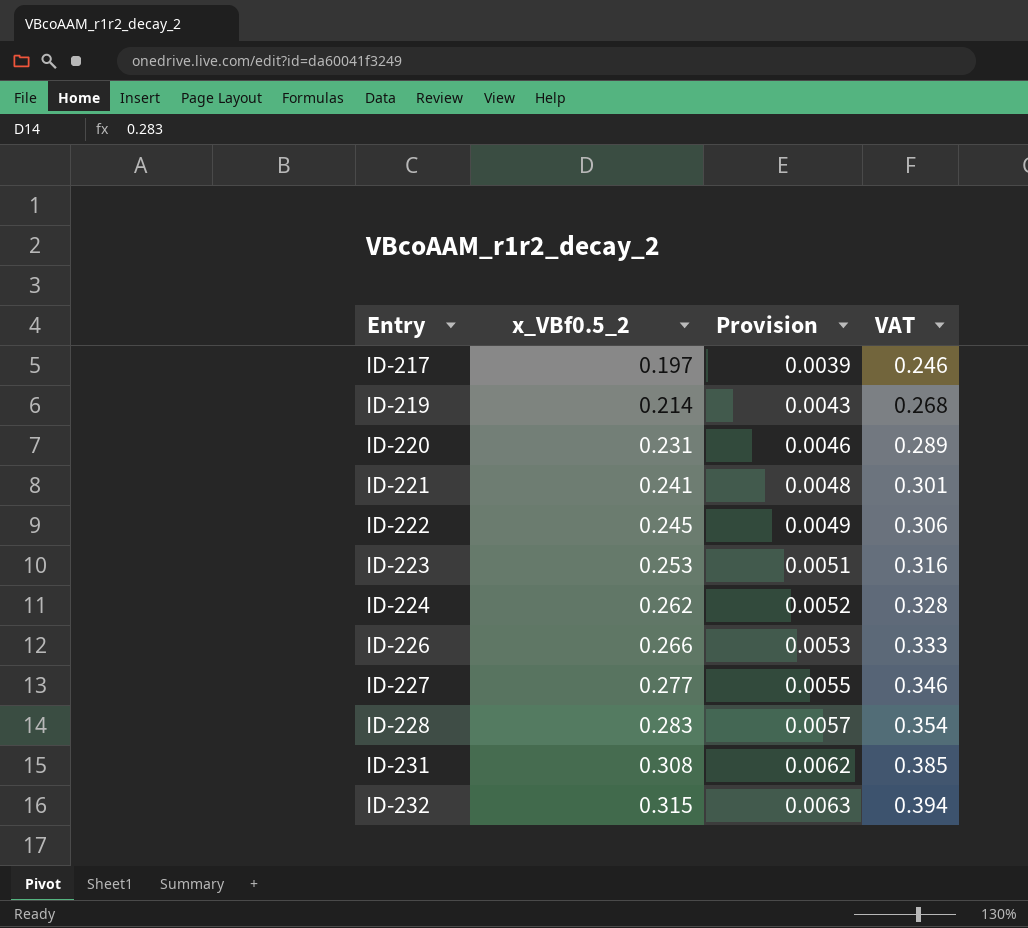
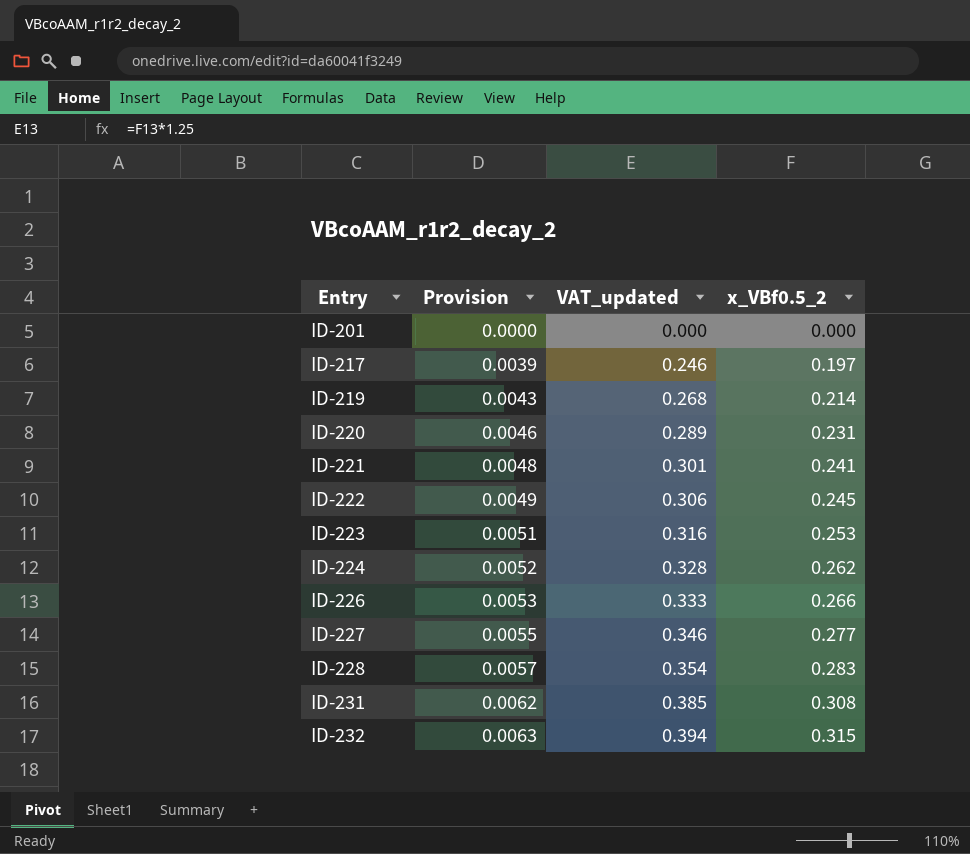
column name: VAT -> VAT_updated
column x_VBf0.5_2 | position: 2 -> 4
row ID-201: none -> 0.0000 | 0.000 | 0.000

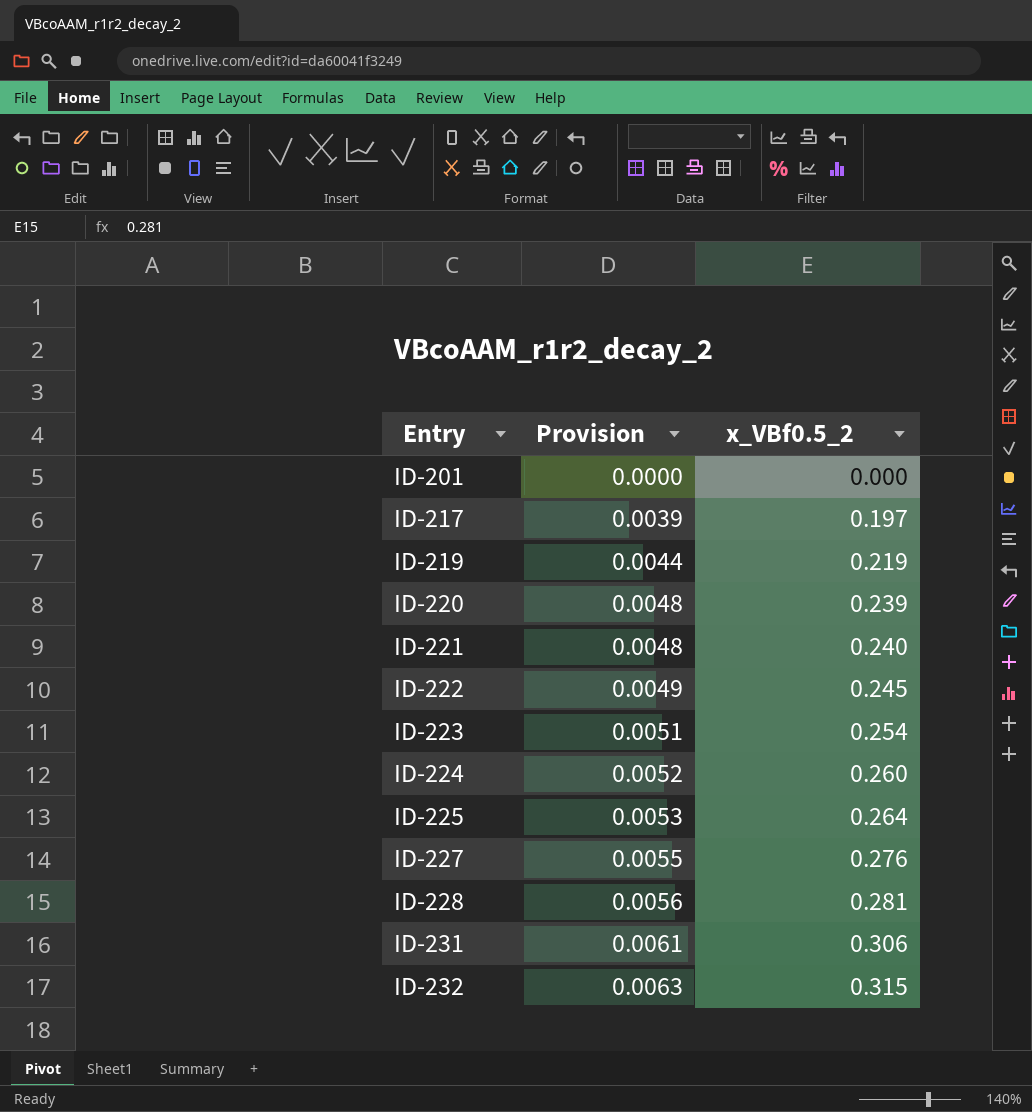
column VAT_updated | formula: [x_VBf0.5_2] * 1.25 -> none
row ID-226: 0.0053 | 0.333 | 0.266 -> none
ID-219 | Provision: 0.0043 -> 0.0044
ID-219 | x_VBf0.5_2: 0.214 -> 0.219
ID-220 | Provision: 0.0046 -> 0.0048
ID-220 | x_VBf0.5_2: 0.231 -> 0.239
ID-221 | x_VBf0.5_2: 0.241 -> 0.240
ID-223 | x_VBf0.5_2: 0.253 -> 0.254
ID-224 | x_VBf0.5_2: 0.262 -> 0.260
row ID-225: none -> 0.0053 | 0.264
ID-227 | x_VBf0.5_2: 0.277 -> 0.276
ID-228 | Provision: 0.0057 -> 0.0056
ID-228 | x_VBf0.5_2: 0.283 -> 0.281
ID-231 | Provision: 0.0062 -> 0.0061
ID-231 | x_VBf0.5_2: 0.308 -> 0.306

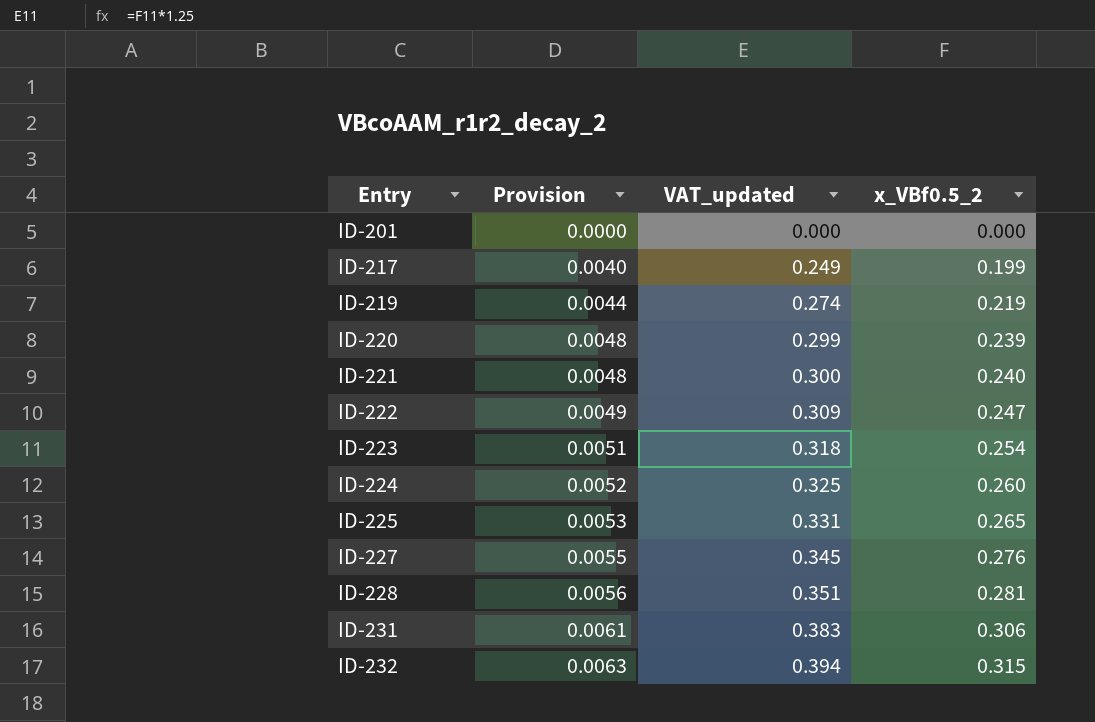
column VAT_updated | formula: none -> [x_VBf0.5_2] * 1.25
ID-217 | Provision: 0.0039 -> 0.0040
ID-217 | x_VBf0.5_2: 0.197 -> 0.199
ID-222 | x_VBf0.5_2: 0.245 -> 0.247
ID-225 | x_VBf0.5_2: 0.264 -> 0.265

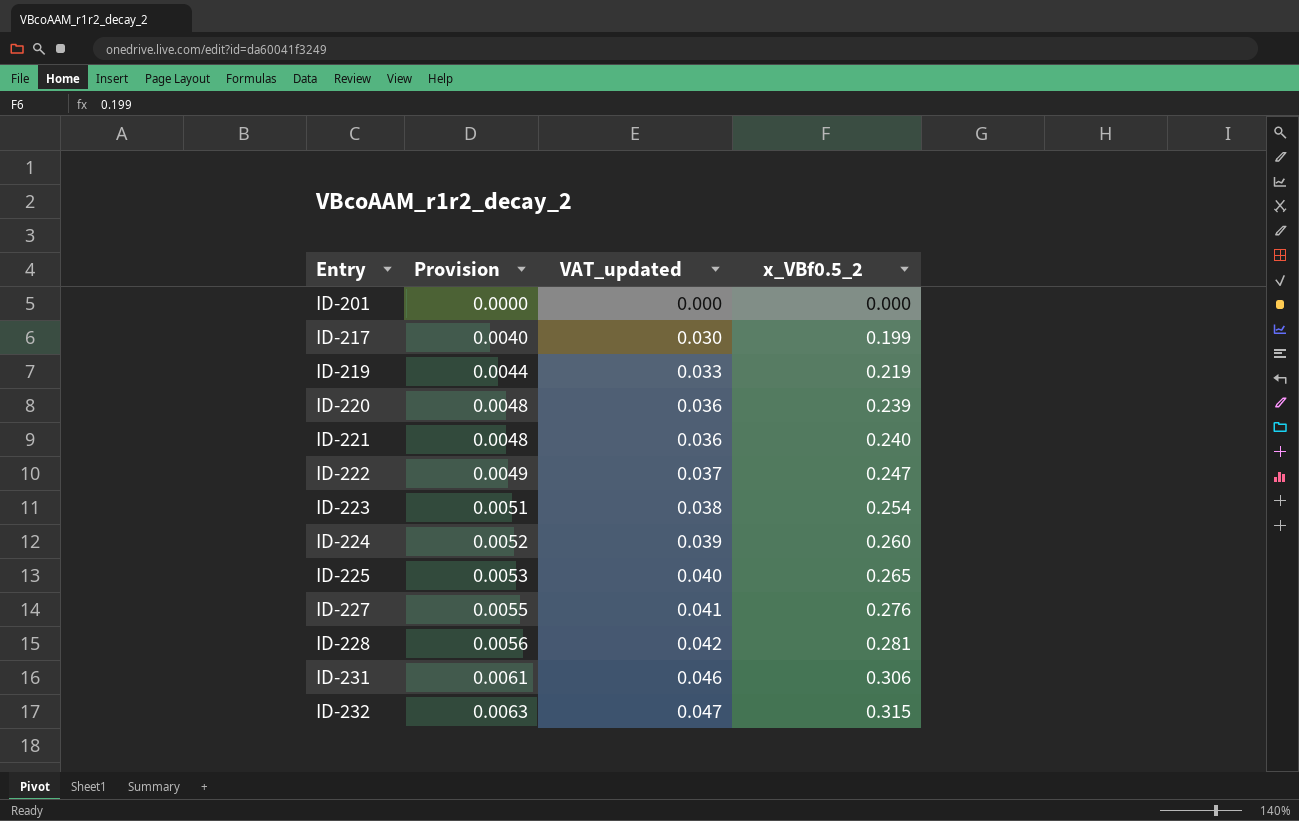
column VAT_updated | formula: [x_VBf0.5_2] * 1.25 -> [x_VBf0.5_2] * 0.15

